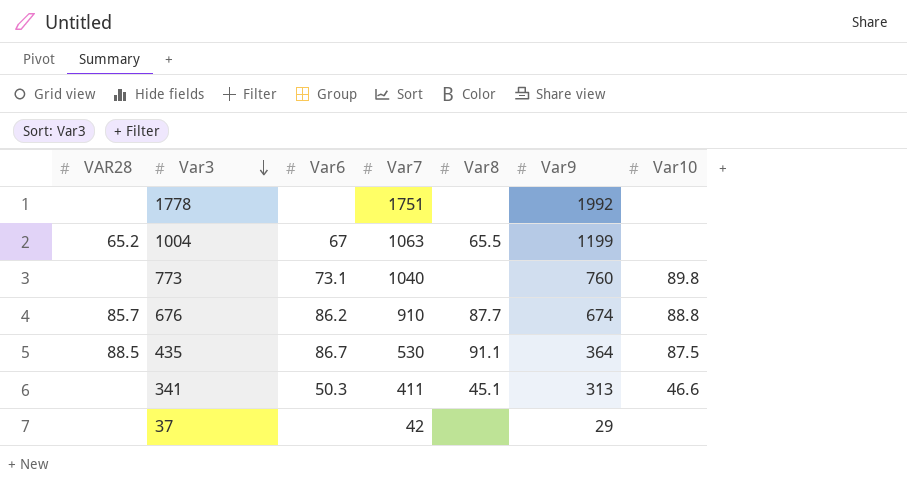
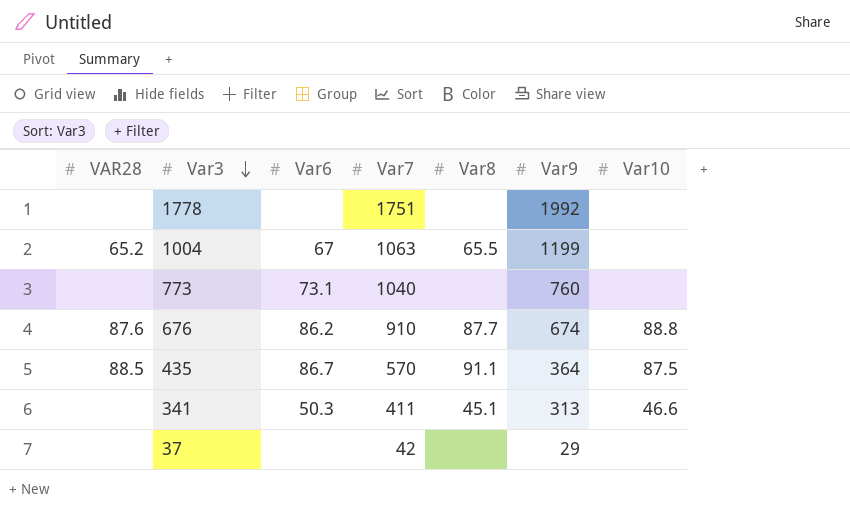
773 | Var10: 89.8 -> none
676 | VAR28: 85.7 -> 87.6
435 | Var7: 530 -> 570

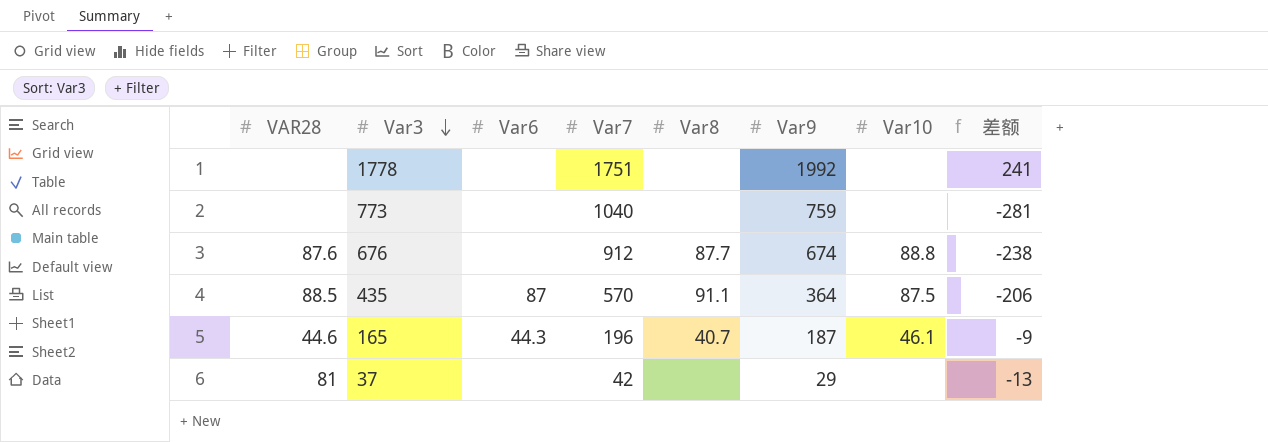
column 差额 | formula: none -> [Var9] - [Var7]
row 1004: 65.2 | 67 | 1063 | 65.5 | 1199 | none -> none
row 341: none | 50.3 | 411 | 45.1 | 313 | 46.6 -> none
773 | Var6: 73.1 -> none
773 | Var9: 760 -> 759
676 | Var6: 86.2 -> none
676 | Var7: 910 -> 912
435 | Var6: 86.7 -> 87
row 165: none -> 44.6 | 44.3 | 196 | 40.7 | 187 | 46.1 | -9
37 | VAR28: none -> 81

